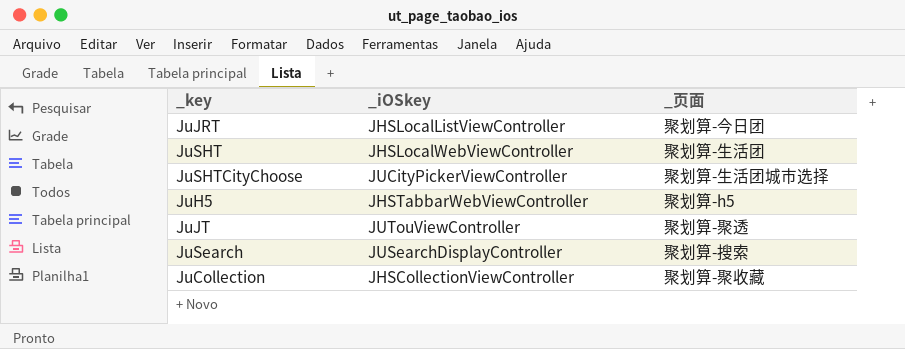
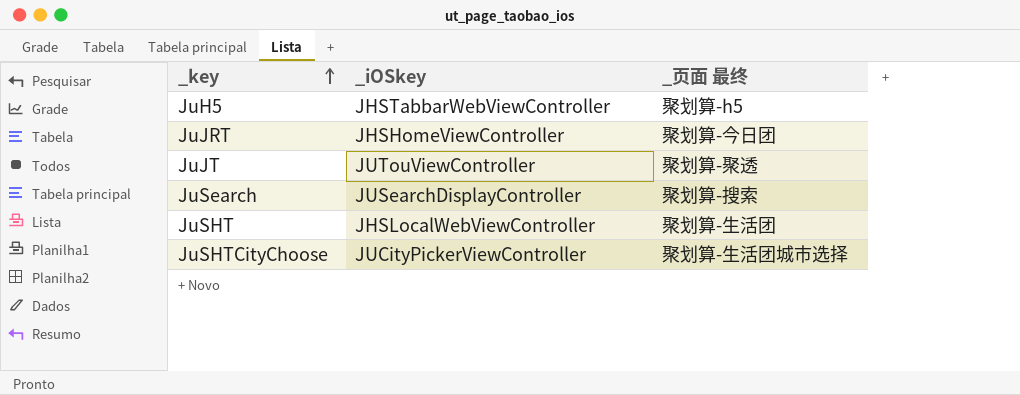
row order: none -> _key ascending
column name: _页面 -> _页面 最终
row JuCollection: JHSCollectionViewController | 聚划算-聚收藏 -> none
JuJRT | _iOSkey: JHSLocalListViewController -> JHSHomeViewController

